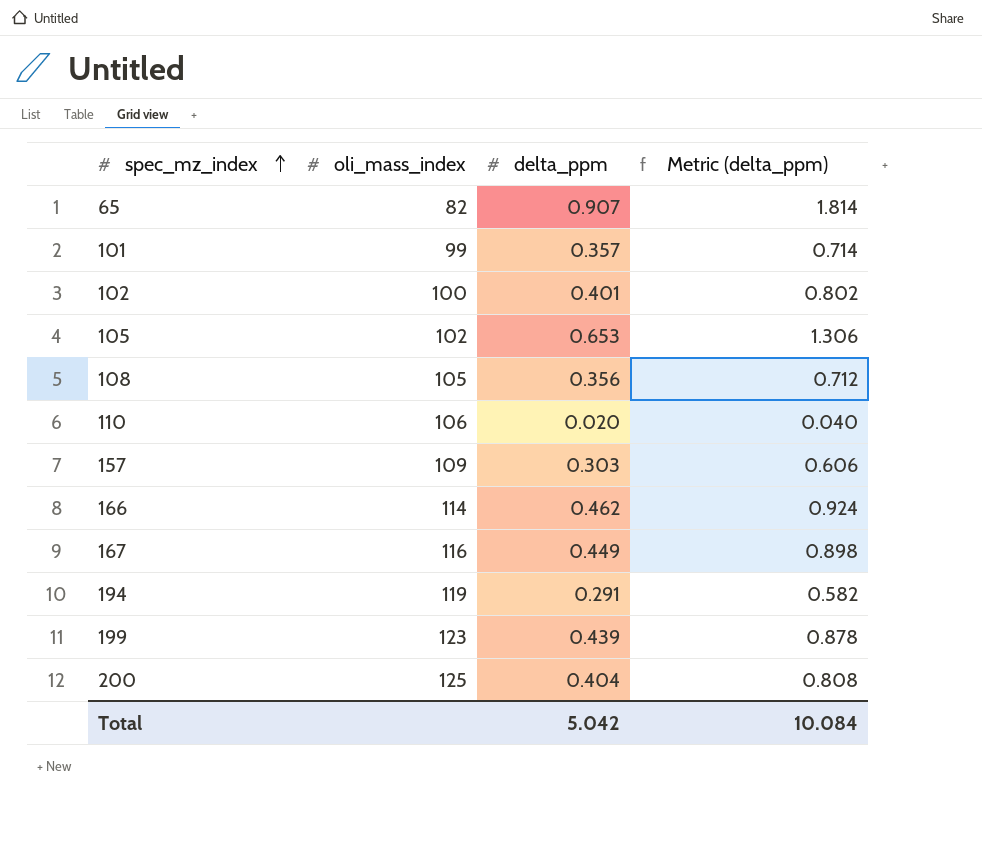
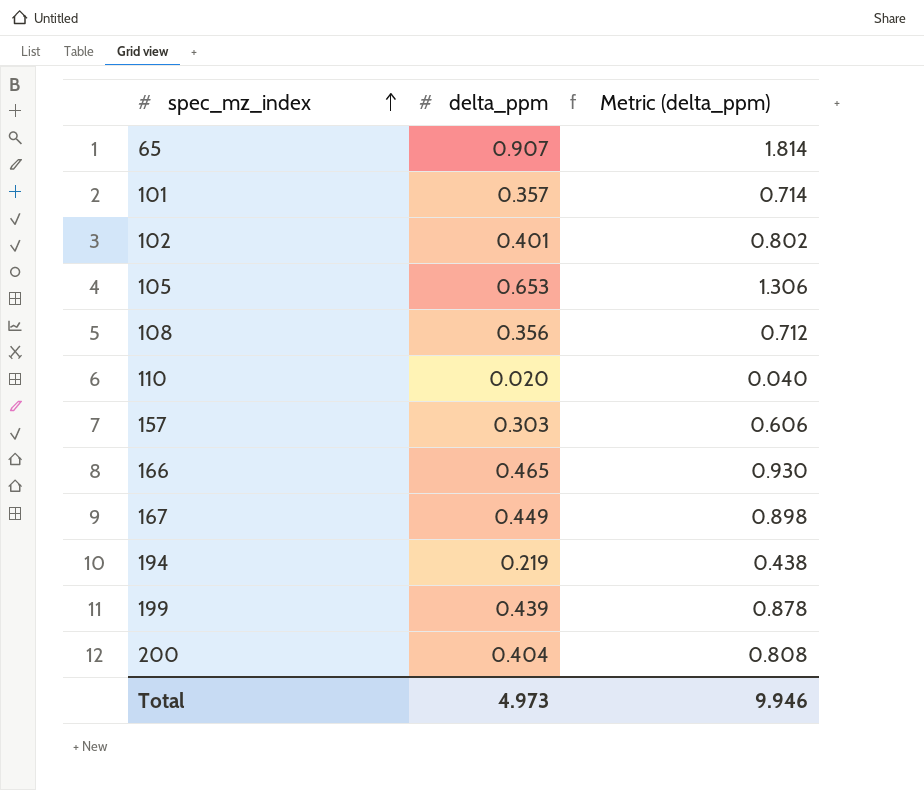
column oli_mass_index | position: 2 -> none
166 | delta_ppm: 0.462 -> 0.465
166 | Metric (delta_ppm): 0.924 -> 0.930
194 | delta_ppm: 0.291 -> 0.219
194 | Metric (delta_ppm): 0.582 -> 0.438
Total | delta_ppm: 5.042 -> 4.973
Total | Metric (delta_ppm): 10.084 -> 9.946

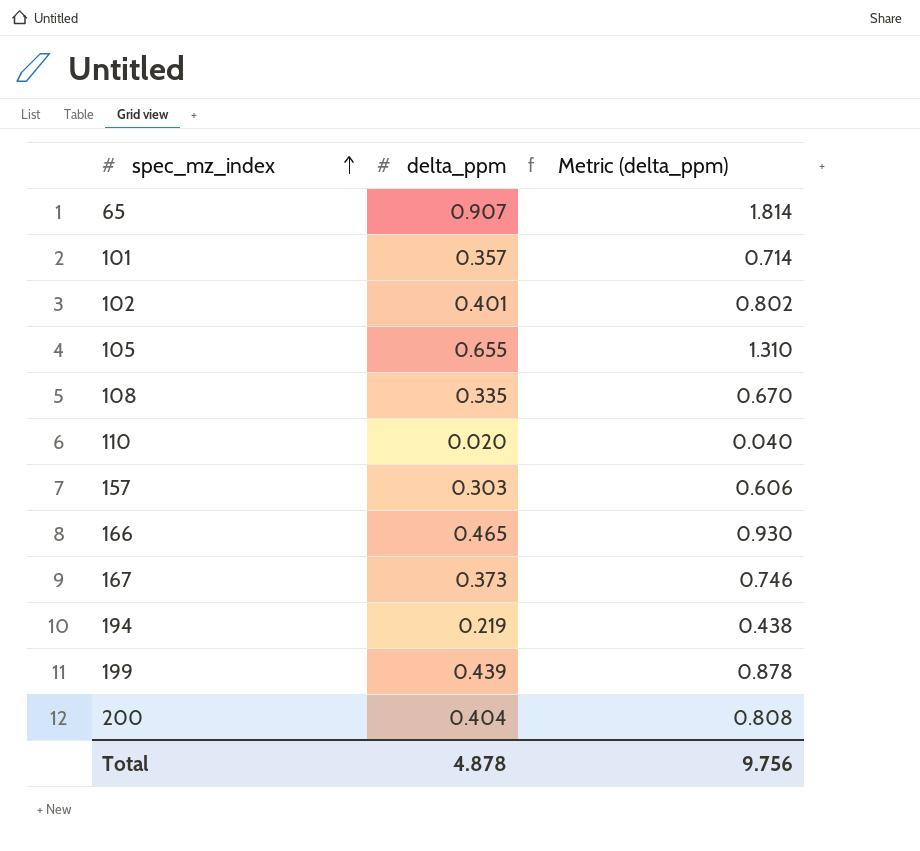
105 | delta_ppm: 0.653 -> 0.655
105 | Metric (delta_ppm): 1.306 -> 1.310
108 | delta_ppm: 0.356 -> 0.335
108 | Metric (delta_ppm): 0.712 -> 0.670
167 | delta_ppm: 0.449 -> 0.373
167 | Metric (delta_ppm): 0.898 -> 0.746
Total | delta_ppm: 4.973 -> 4.878
Total | Metric (delta_ppm): 9.946 -> 9.756

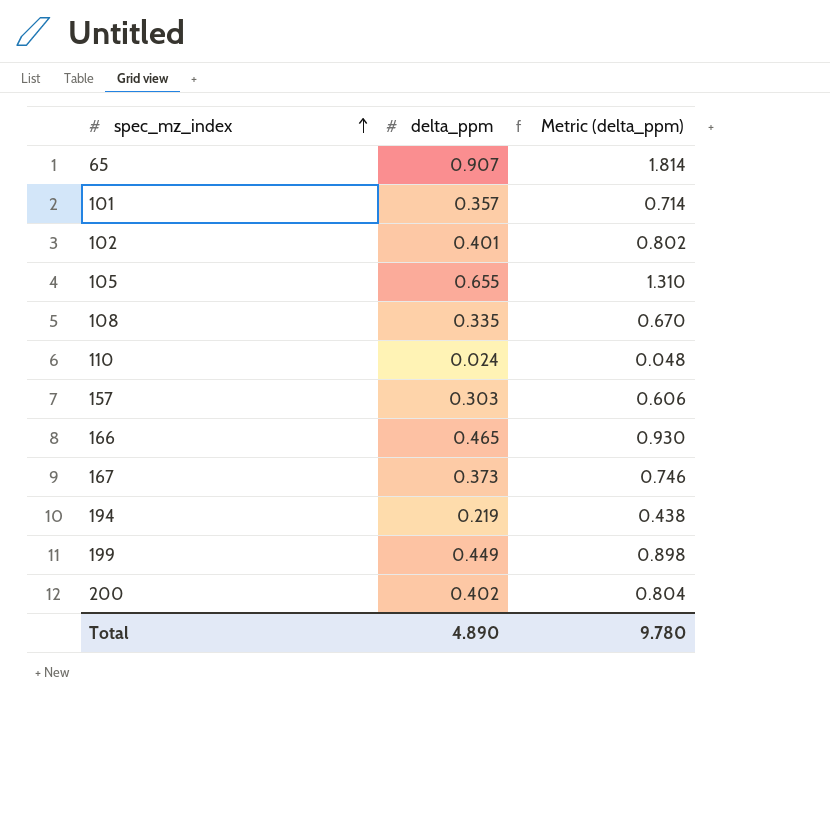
110 | delta_ppm: 0.020 -> 0.024
110 | Metric (delta_ppm): 0.040 -> 0.048
199 | delta_ppm: 0.439 -> 0.449
199 | Metric (delta_ppm): 0.878 -> 0.898
200 | delta_ppm: 0.404 -> 0.402
200 | Metric (delta_ppm): 0.808 -> 0.804
Total | delta_ppm: 4.878 -> 4.890
Total | Metric (delta_ppm): 9.756 -> 9.780

